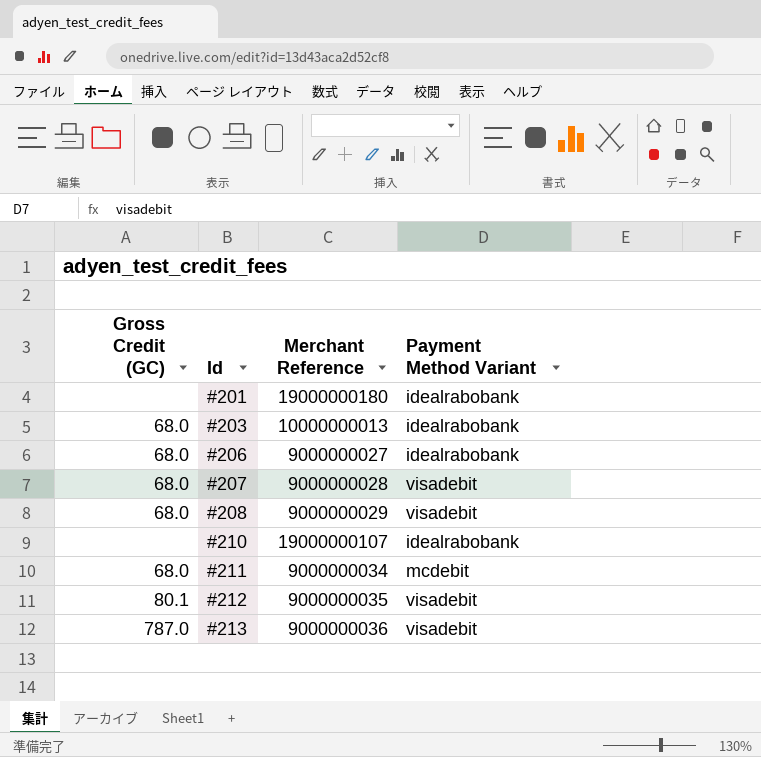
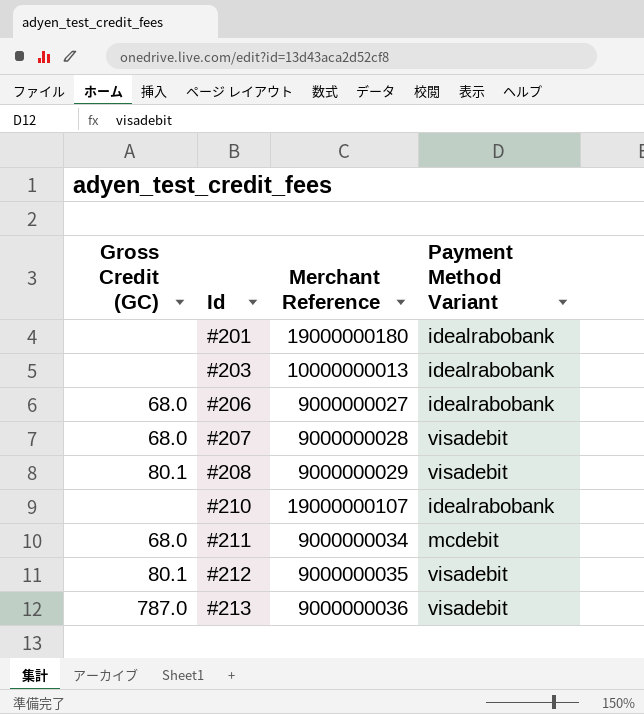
#203 | Gross Credit (GC): 68.0 -> none
#208 | Gross Credit (GC): 68.0 -> 80.1

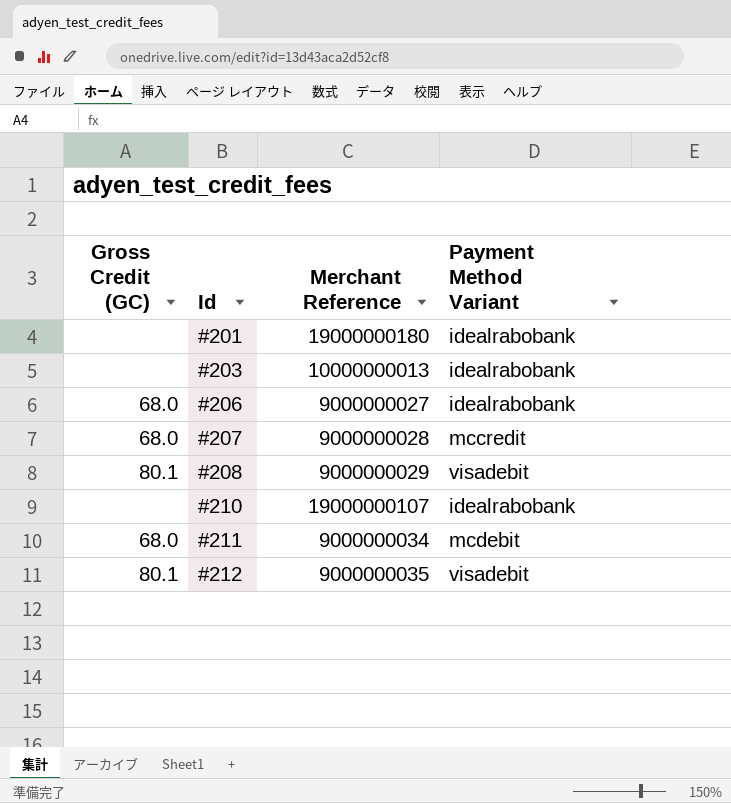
row #213: 787.0 | 9000000036 | visadebit -> none
#207 | Payment Method Variant: visadebit -> mccredit

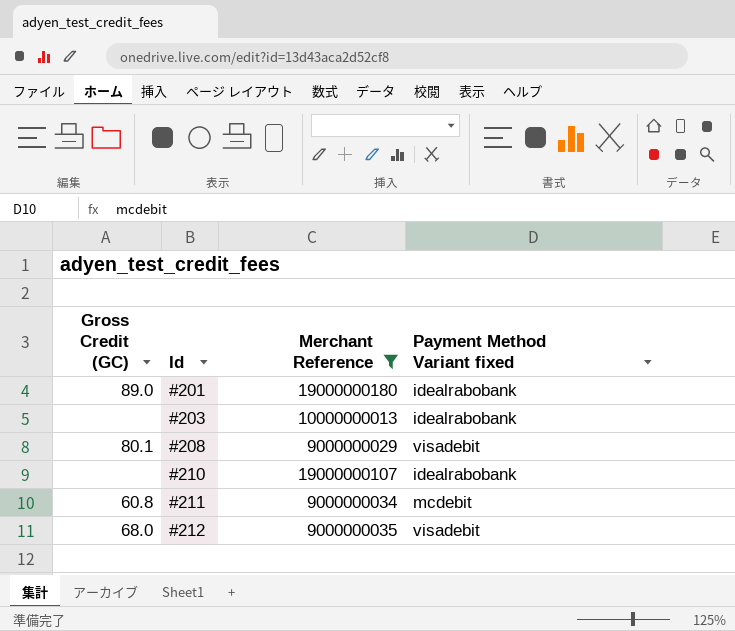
filter: none -> Merchant Reference >= 9000000029
column name: Payment Method Variant -> Payment Method Variant fixed
#201 | Gross Credit (GC): none -> 89.0
#211 | Gross Credit (GC): 68.0 -> 60.8
#212 | Gross Credit (GC): 80.1 -> 68.0

